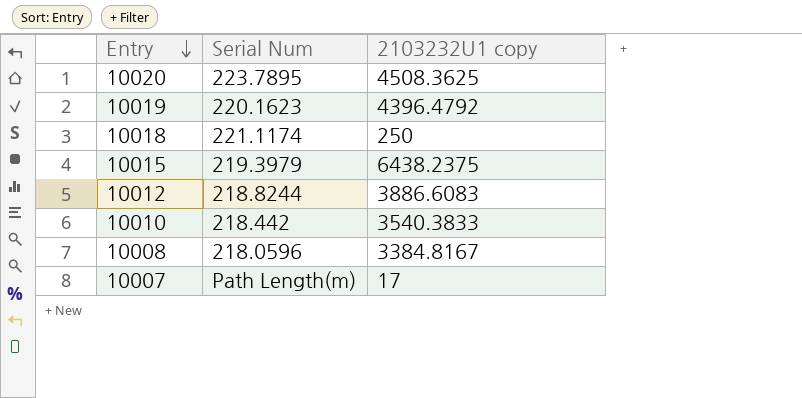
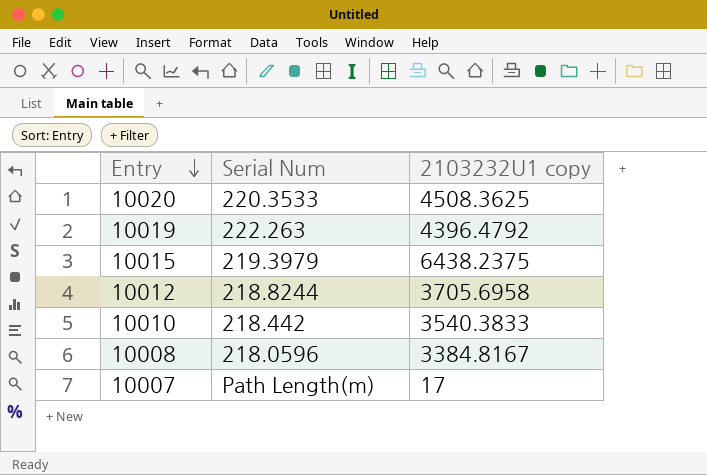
row 10018: 221.1174 | 250 -> none
10020 | Serial Num: 223.7895 -> 220.3533
10019 | Serial Num: 220.1623 -> 222.263
10012 | 2103232U1 copy: 3886.6083 -> 3705.6958

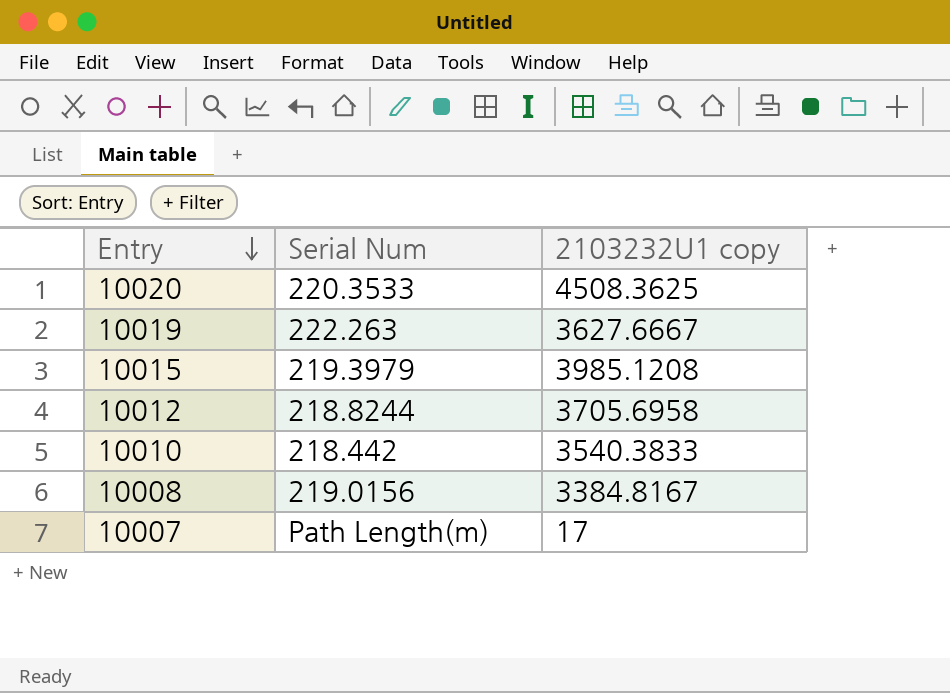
10019 | 2103232U1 copy: 4396.4792 -> 3627.6667
10015 | 2103232U1 copy: 6438.2375 -> 3985.1208
10008 | Serial Num: 218.0596 -> 219.0156

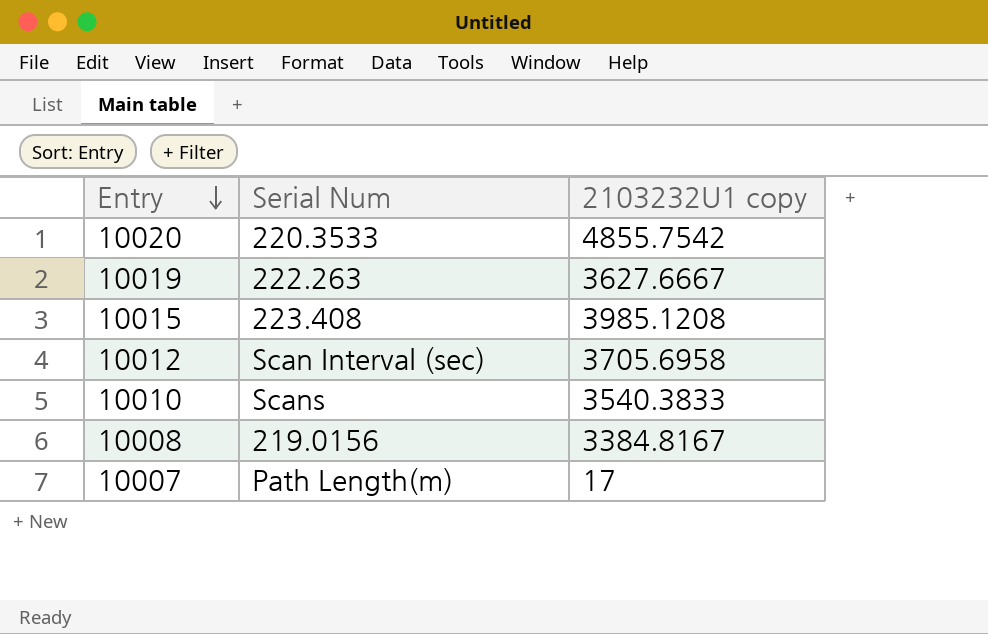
10020 | 2103232U1 copy: 4508.3625 -> 4855.7542
10015 | Serial Num: 219.3979 -> 223.408
10012 | Serial Num: 218.8244 -> Scan Interval (sec)
10010 | Serial Num: 218.442 -> Scans

